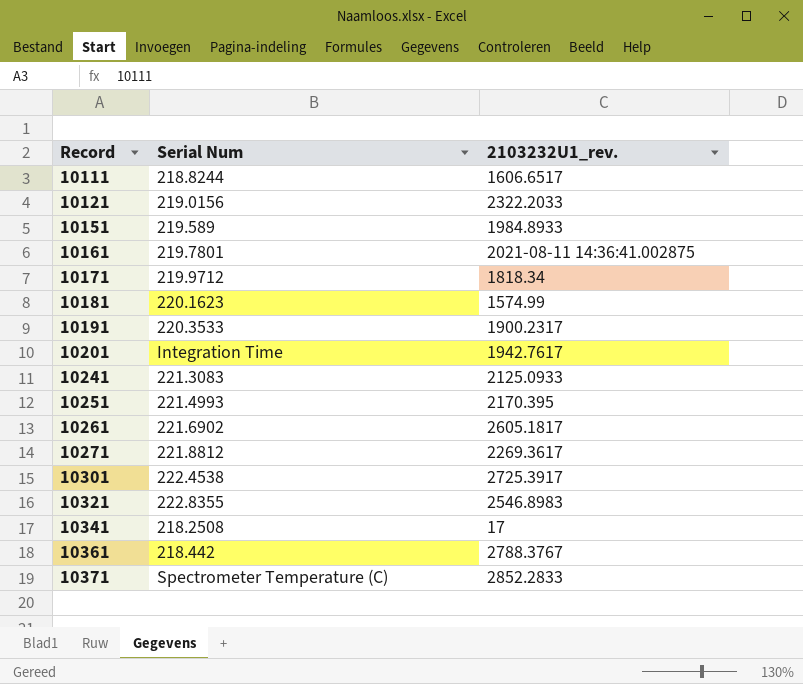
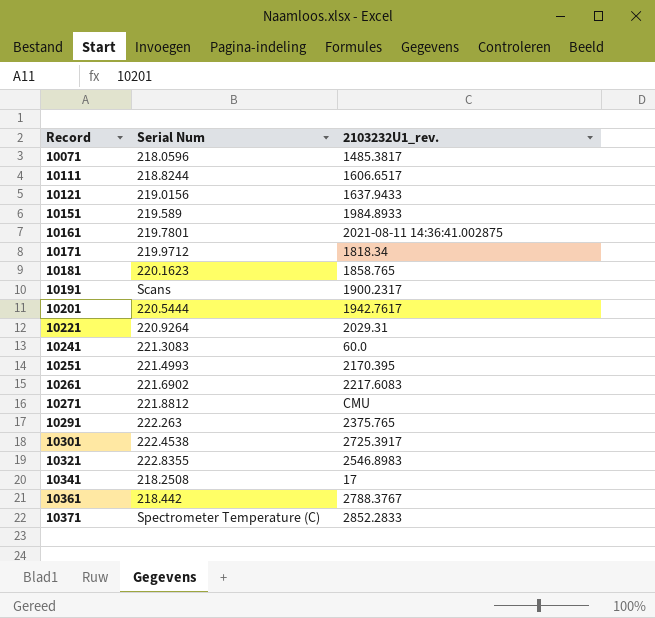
row 10071: none -> 218.0596 | 1485.3817
10121 | 2103232U1_rev.: 2322.2033 -> 1637.9433
10181 | 2103232U1_rev.: 1574.99 -> 1858.765
10191 | Serial Num: 220.3533 -> Scans
10201 | Serial Num: Integration Time -> 220.5444
row 10221: none -> 220.9264 | 2029.31
10241 | 2103232U1_rev.: 2125.0933 -> 60.0
10261 | 2103232U1_rev.: 2605.1817 -> 2217.6083
10271 | 2103232U1_rev.: 2269.3617 -> CMU
row 10291: none -> 222.263 | 2375.765

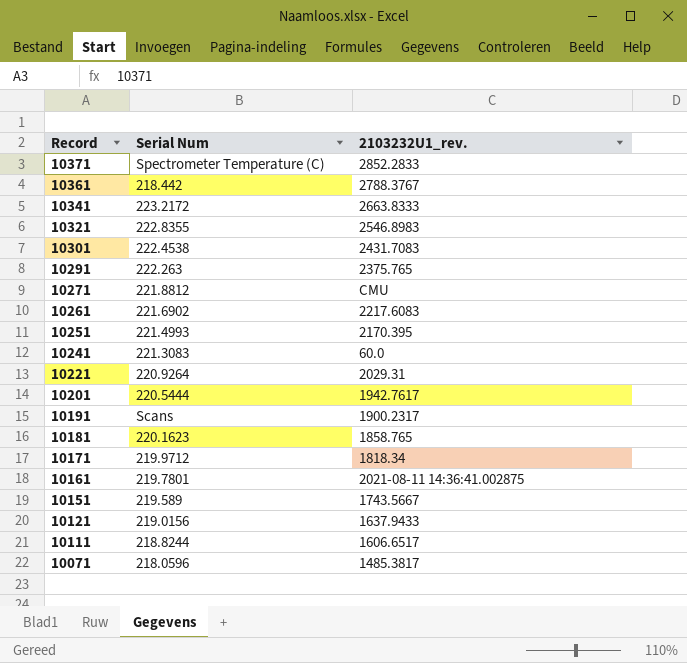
row order: Record ascending -> Record descending
10341 | Serial Num: 218.2508 -> 223.2172
10341 | 2103232U1_rev.: 17 -> 2663.8333
10301 | 2103232U1_rev.: 2725.3917 -> 2431.7083
10151 | 2103232U1_rev.: 1984.8933 -> 1743.5667

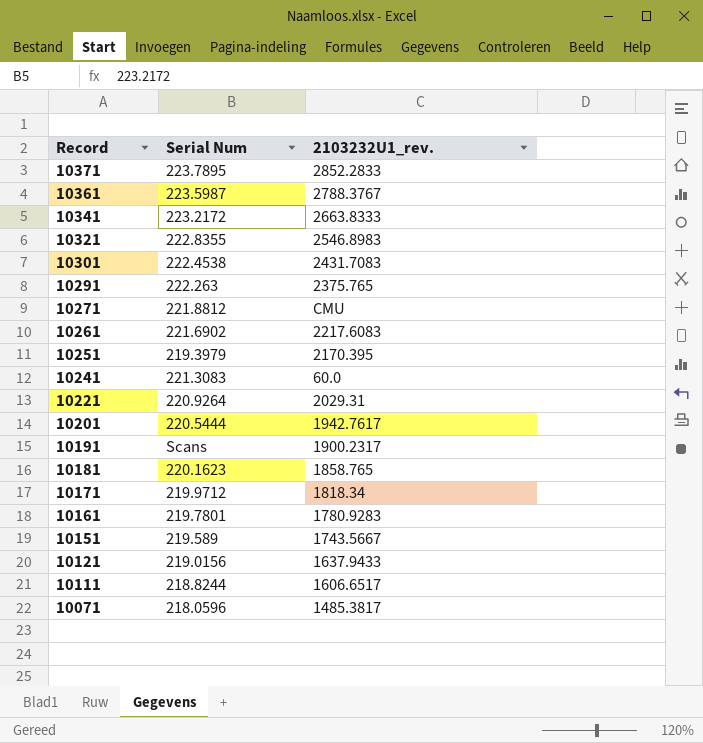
10371 | Serial Num: Spectrometer Temperature (C) -> 223.7895
10361 | Serial Num: 218.442 -> 223.5987
10251 | Serial Num: 221.4993 -> 219.3979
10161 | 2103232U1_rev.: 2021-08-11 14:36:41.002875 -> 1780.9283

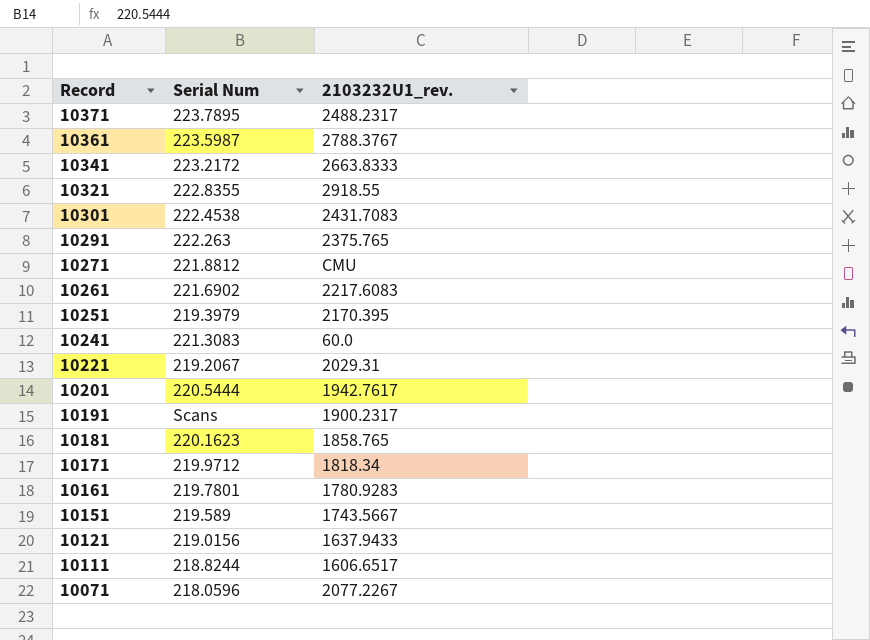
10371 | 2103232U1_rev.: 2852.2833 -> 2488.2317
10321 | 2103232U1_rev.: 2546.8983 -> 2918.55
10221 | Serial Num: 220.9264 -> 219.2067
10071 | 2103232U1_rev.: 1485.3817 -> 2077.2267

